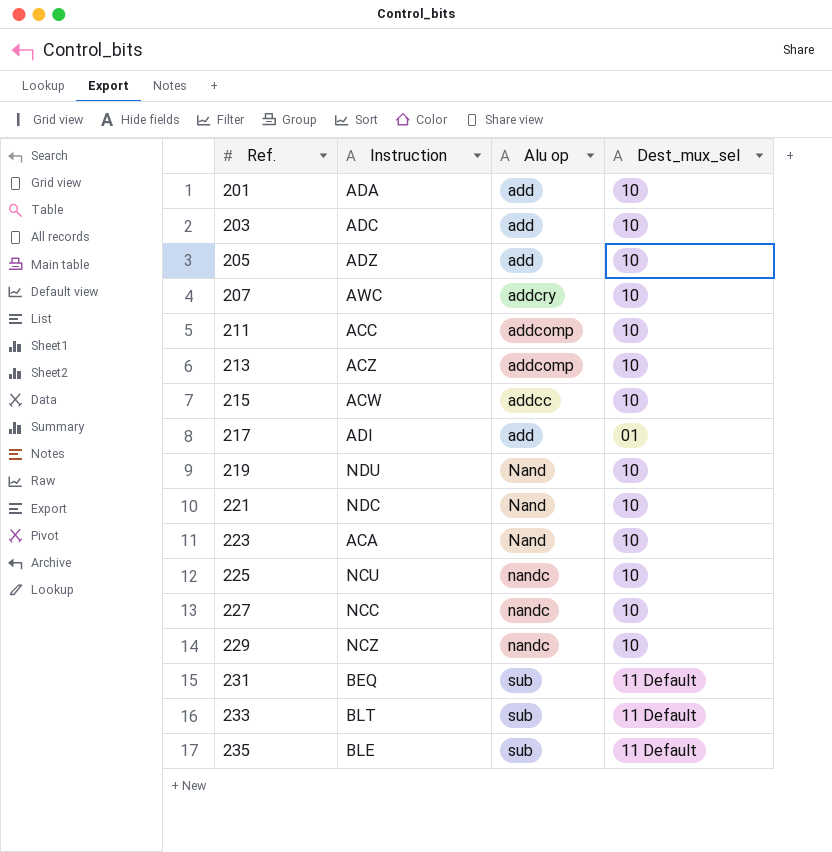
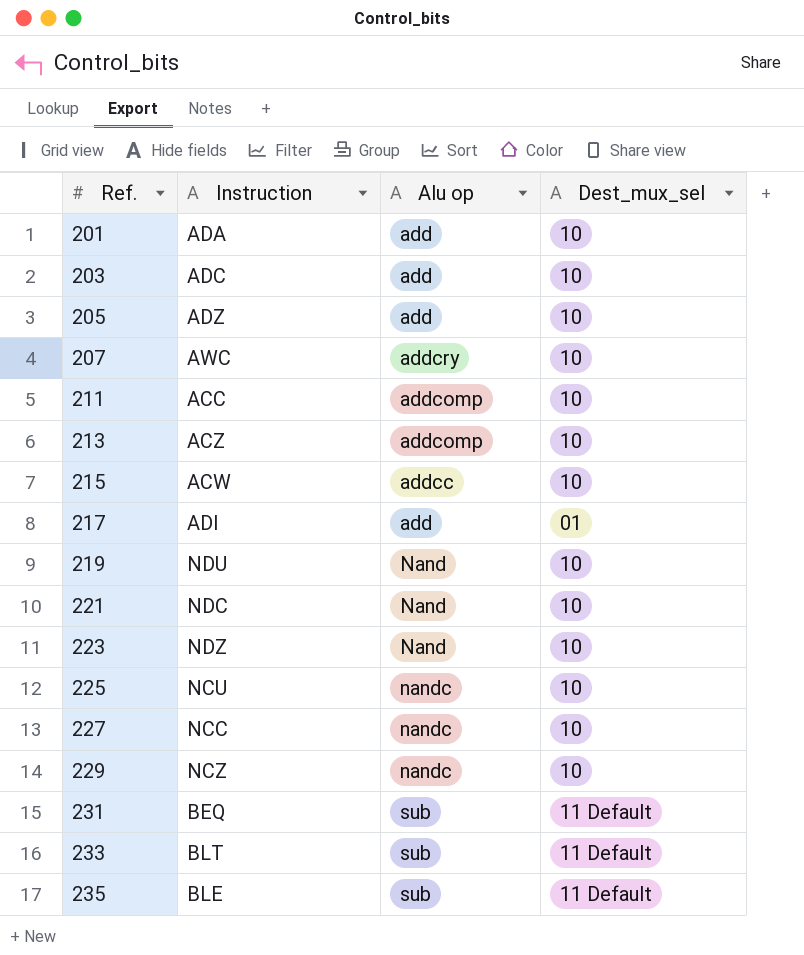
223 | Instruction: ACA -> NDZ

